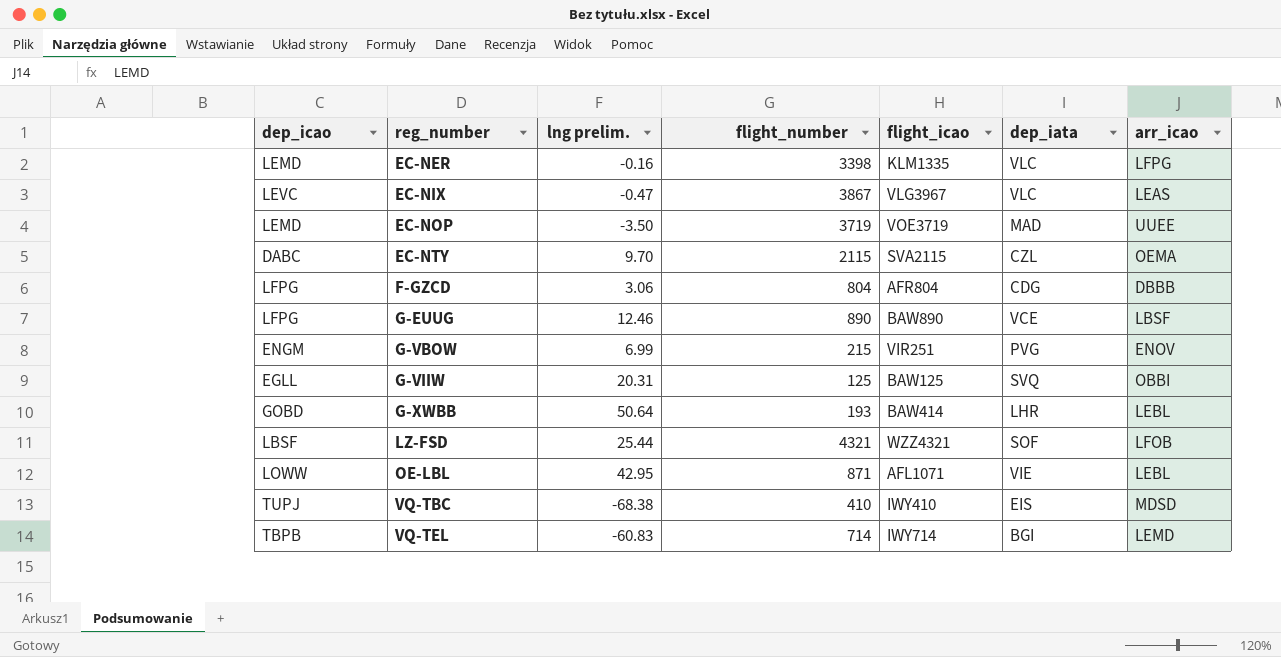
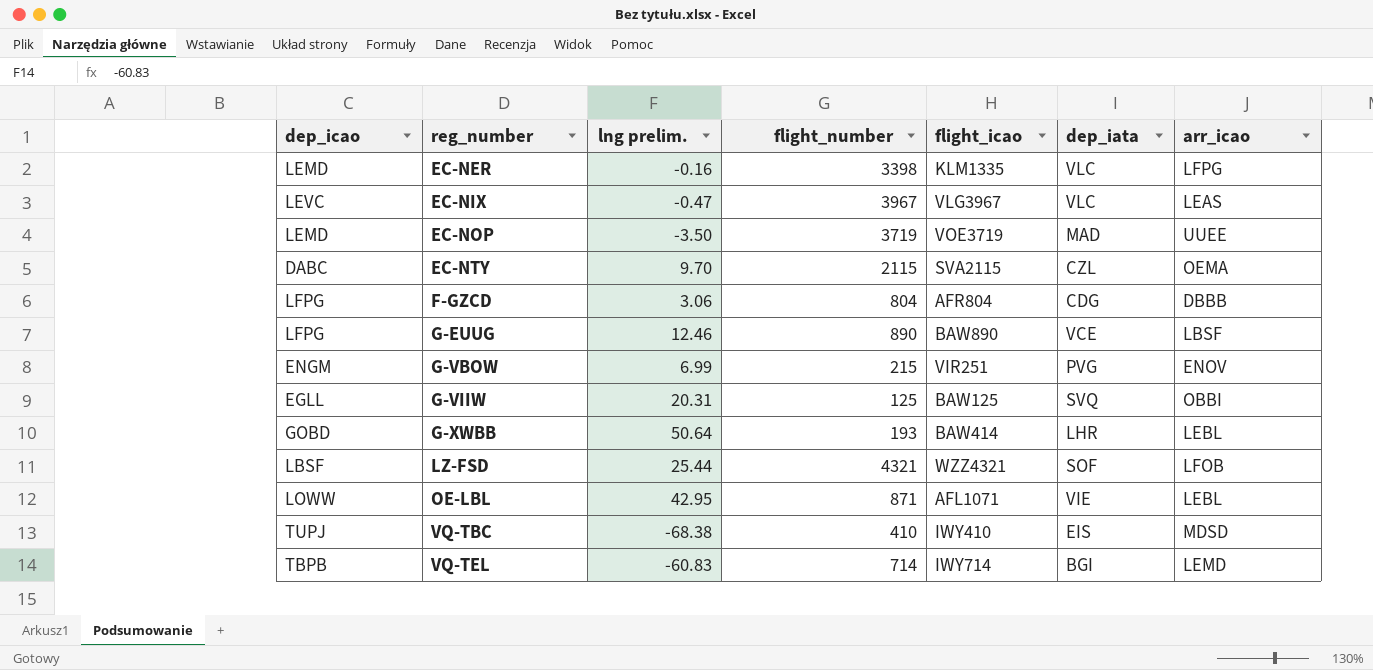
EC-NIX | flight_number: 3867 -> 3967

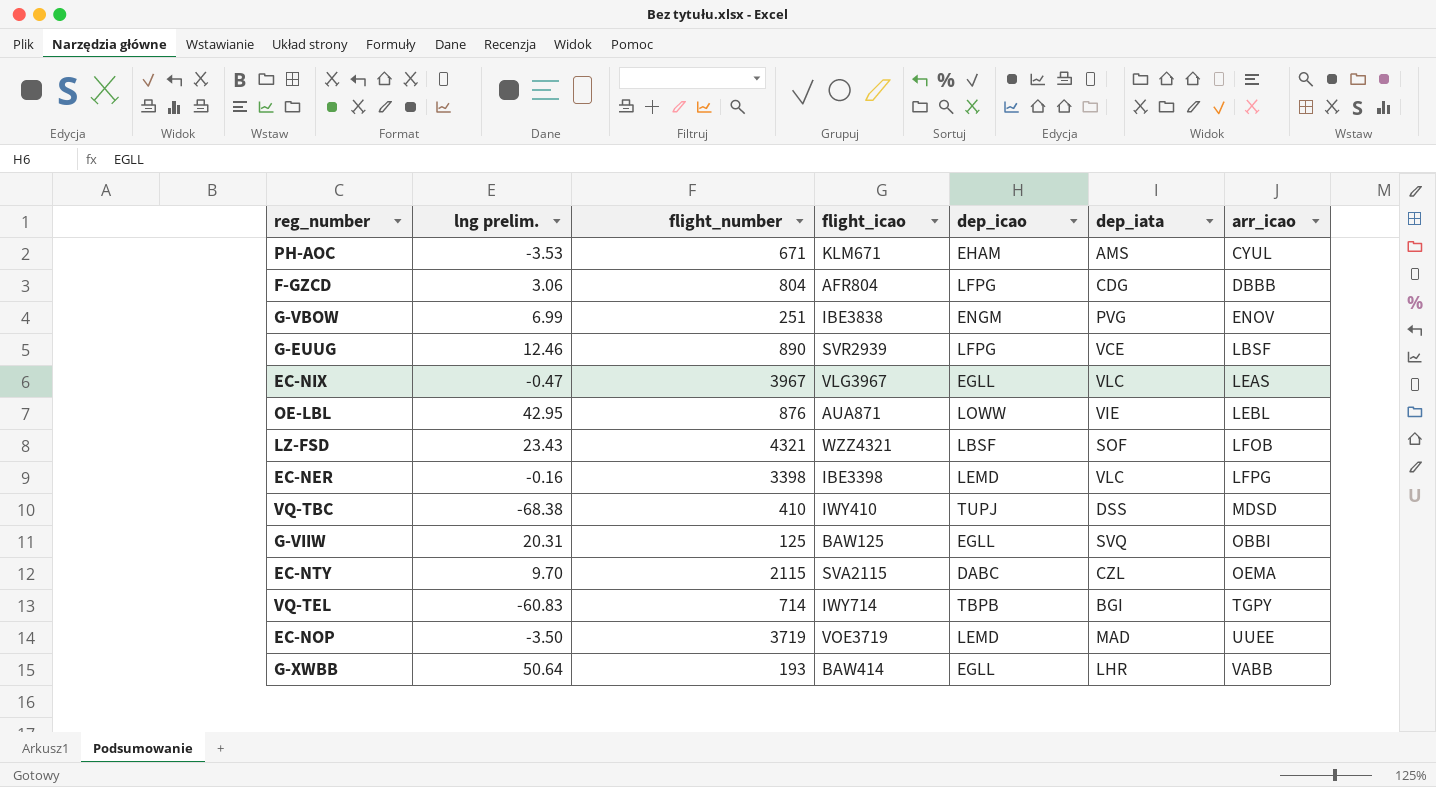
row order: reg_number ascending -> arr_icao ascending
column dep_icao | position: 1 -> 5
row PH-AOC: none -> -3.53 | 671 | KLM671 | EHAM | AMS | CYUL
G-VBOW | flight_number: 215 -> 251
G-VBOW | flight_icao: VIR251 -> IBE3838
G-EUUG | flight_icao: BAW890 -> SVR2939
EC-NIX | dep_icao: LEVC -> EGLL
OE-LBL | flight_number: 871 -> 876
OE-LBL | flight_icao: AFL1071 -> AUA871
LZ-FSD | lng prelim.: 25.44 -> 23.43
EC-NER | flight_icao: KLM1335 -> IBE3398
VQ-TBC | dep_iata: EIS -> DSS
VQ-TEL | arr_icao: LEMD -> TGPY
G-XWBB | dep_icao: GOBD -> EGLL
G-XWBB | arr_icao: LEBL -> VABB

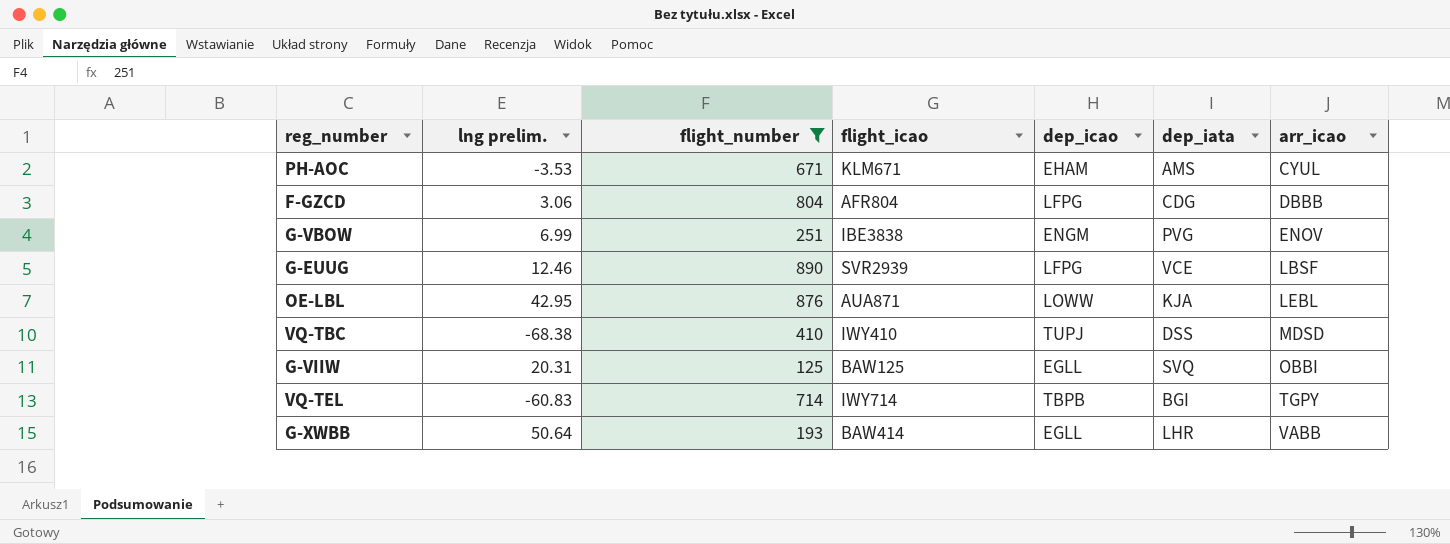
filter: none -> flight_number <= 890
OE-LBL | dep_iata: VIE -> KJA

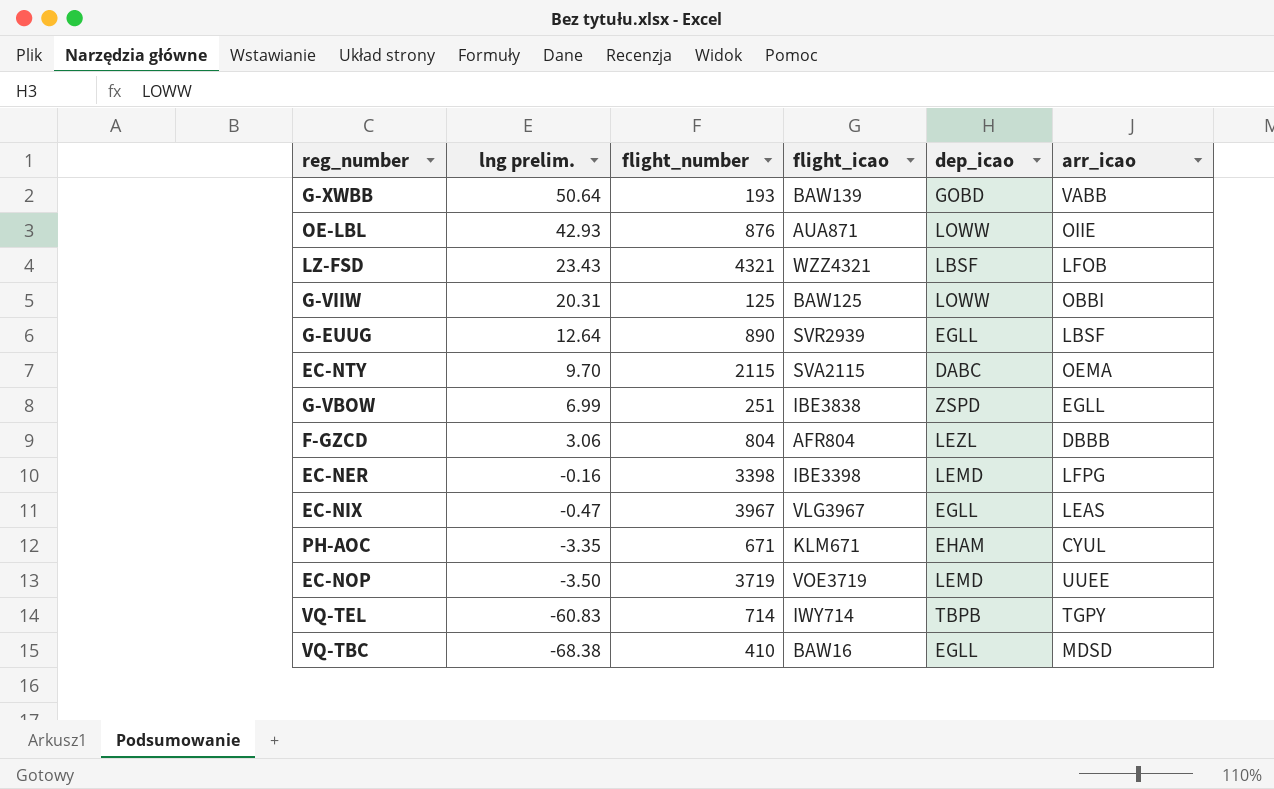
filter: flight_number <= 890 -> none
row order: arr_icao ascending -> lng prelim. descending
column dep_iata | position: 6 -> none
G-XWBB | flight_icao: BAW414 -> BAW139
G-XWBB | dep_icao: EGLL -> GOBD
OE-LBL | lng prelim.: 42.95 -> 42.93
OE-LBL | arr_icao: LEBL -> OIIE
G-VIIW | dep_icao: EGLL -> LOWW
G-EUUG | lng prelim.: 12.46 -> 12.64
G-EUUG | dep_icao: LFPG -> EGLL
G-VBOW | dep_icao: ENGM -> ZSPD
G-VBOW | arr_icao: ENOV -> EGLL
F-GZCD | dep_icao: LFPG -> LEZL
PH-AOC | lng prelim.: -3.53 -> -3.35
VQ-TBC | flight_icao: IWY410 -> BAW16
VQ-TBC | dep_icao: TUPJ -> EGLL

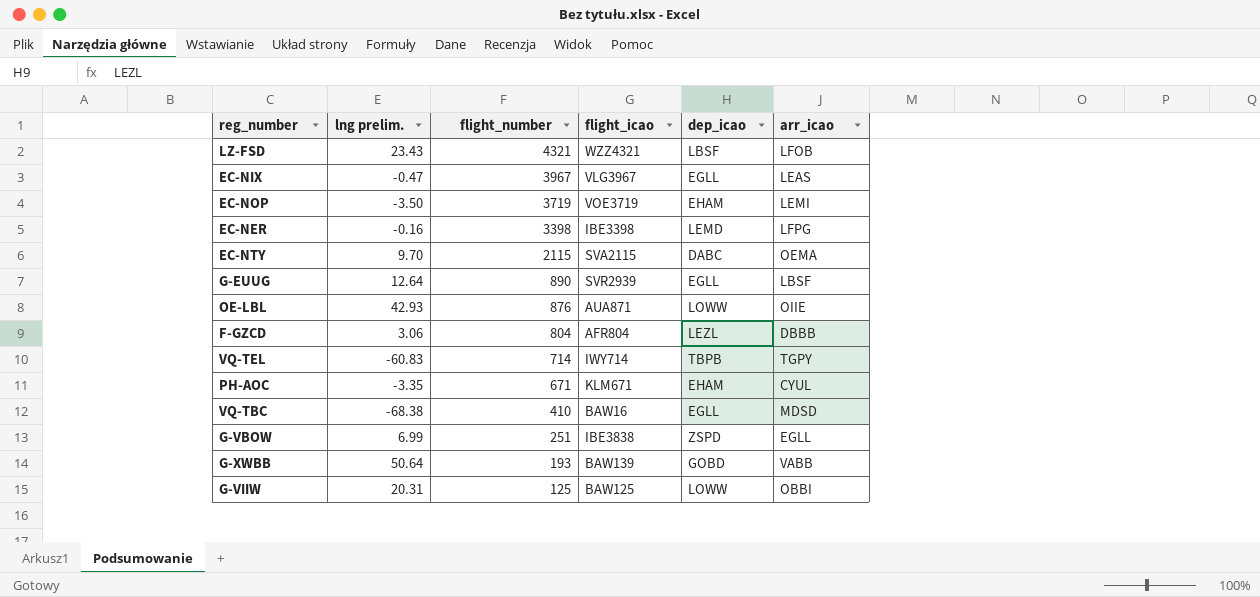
row order: lng prelim. descending -> flight_number descending
EC-NOP | dep_icao: LEMD -> EHAM
EC-NOP | arr_icao: UUEE -> LEMI

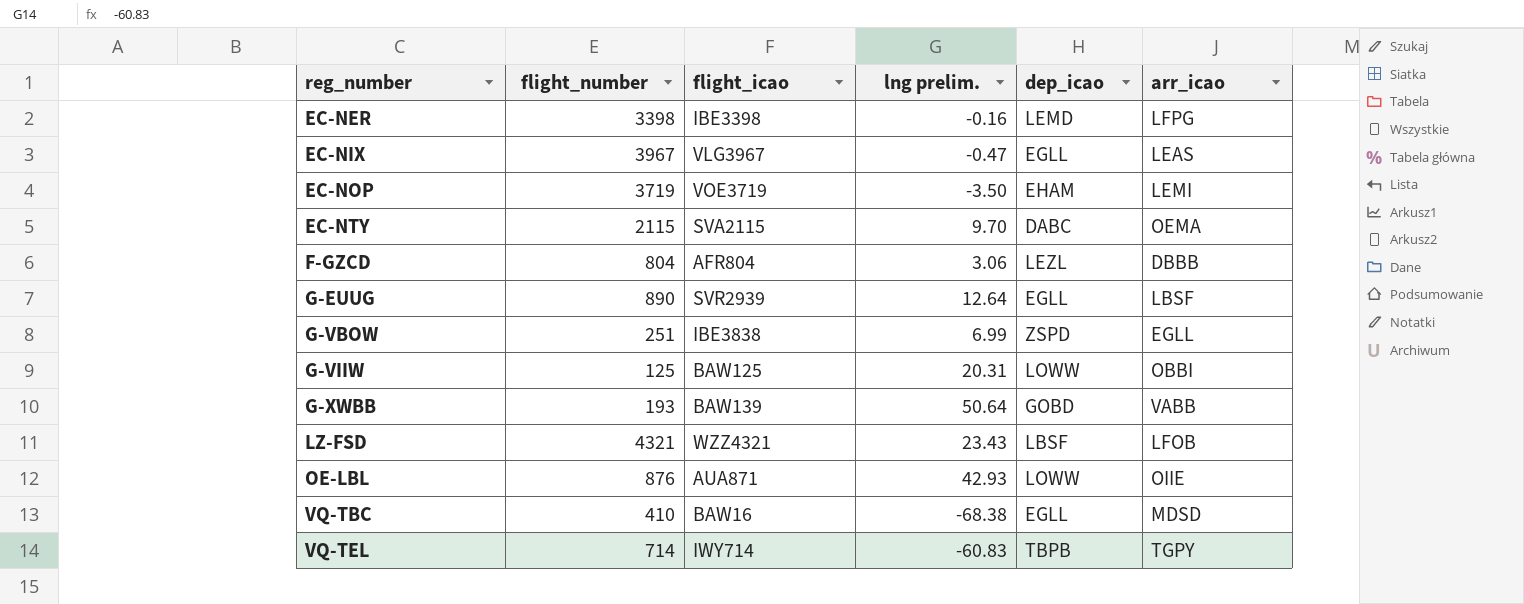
row order: flight_number descending -> reg_number ascending
column lng prelim. | position: 2 -> 4
row PH-AOC: -3.35 | 671 | KLM671 | EHAM | CYUL -> none

